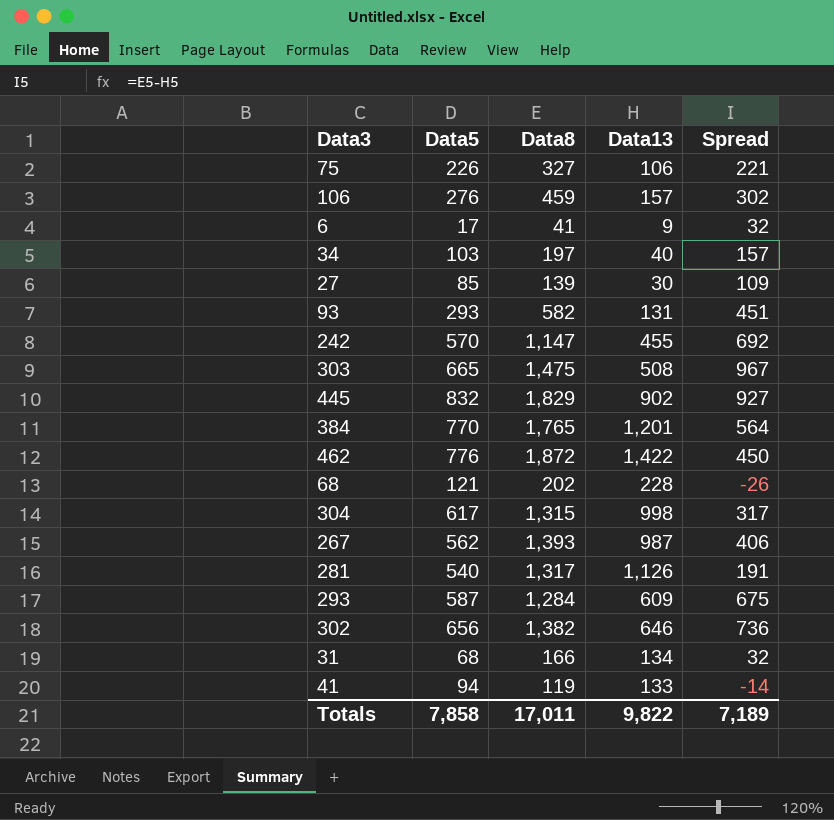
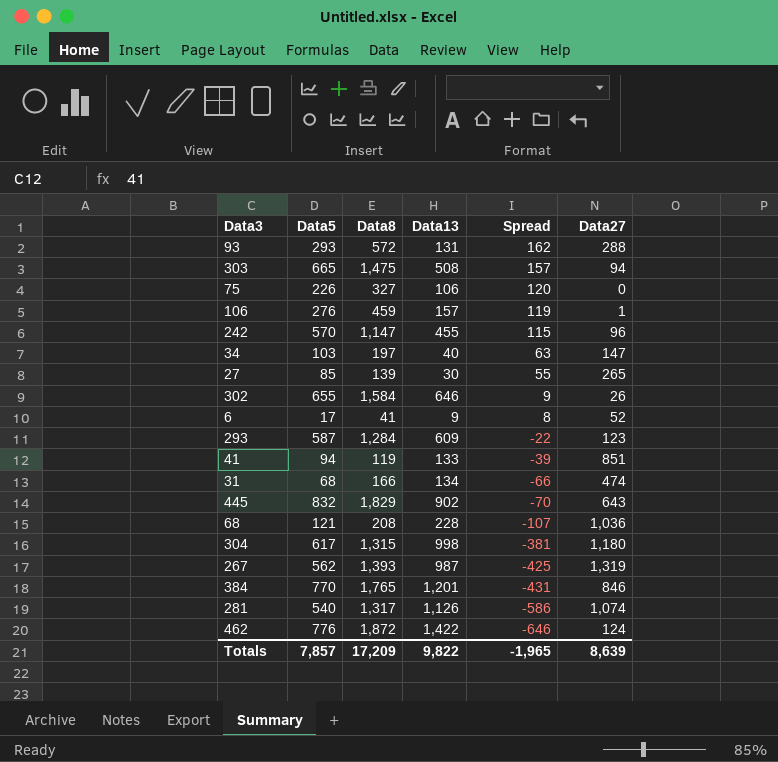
row order: none -> Spread descending
column Spread | formula: [Data8] - [Data13] -> [Data5] - [Data13]
column Data27 | position: none -> 6
93 | Data8: 582 -> 572
302 | Data5: 656 -> 655
302 | Data8: 1,382 -> 1,584
68 | Data8: 202 -> 208
Totals | Data5: 7,858 -> 7,857
Totals | Data8: 17,011 -> 17,209
Totals | Spread: 7,189 -> -1,965

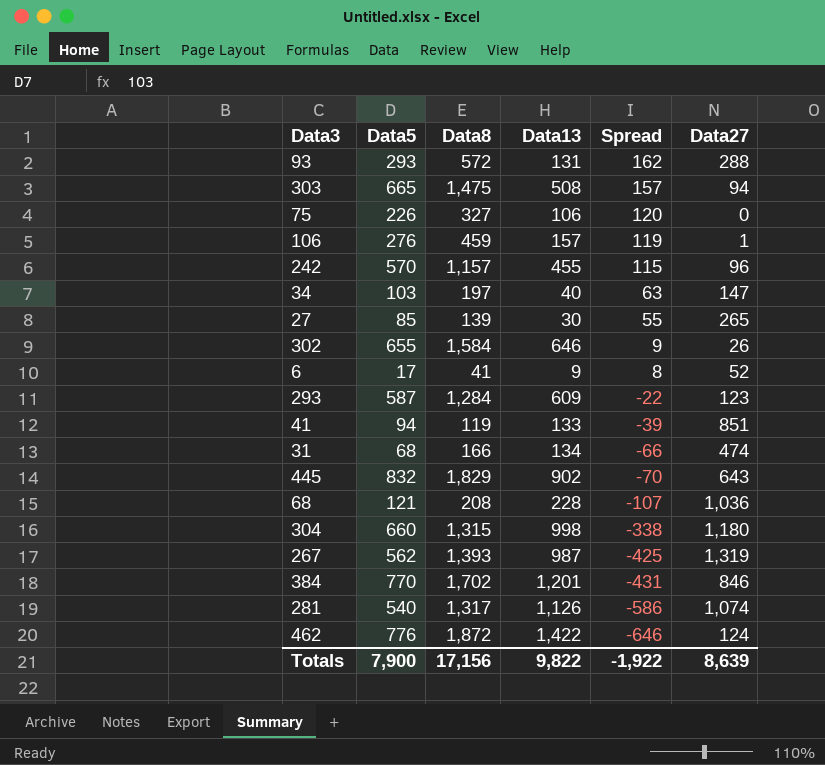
242 | Data8: 1,147 -> 1,157
304 | Data5: 617 -> 660
304 | Spread: -381 -> -338
384 | Data8: 1,765 -> 1,702
Totals | Data5: 7,857 -> 7,900
Totals | Data8: 17,209 -> 17,156
Totals | Spread: -1,965 -> -1,922

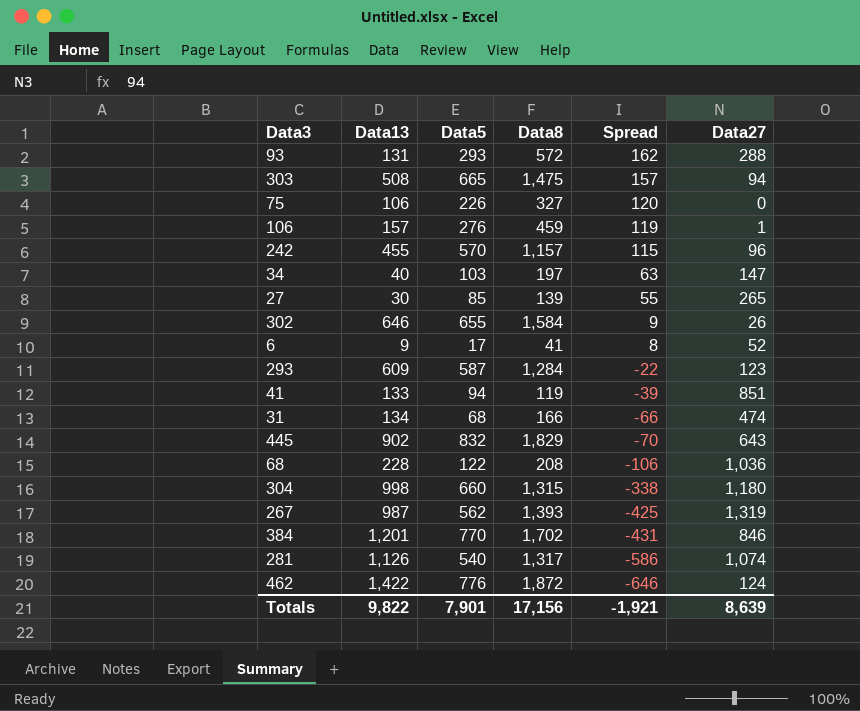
column Data13 | position: 4 -> 2
68 | Data5: 121 -> 122
68 | Spread: -107 -> -106
Totals | Data5: 7,900 -> 7,901
Totals | Spread: -1,922 -> -1,921

